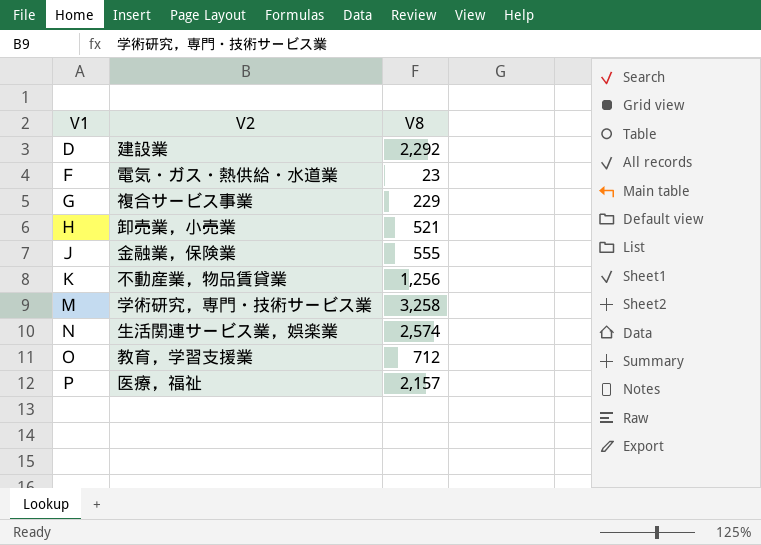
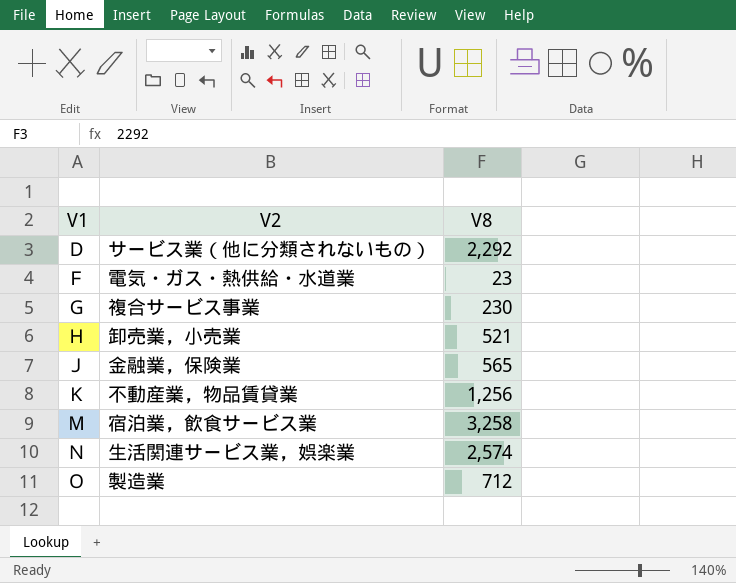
row Ｐ: 医療，福祉 | 2,157 -> none
Ｄ | V2: 建設業 -> サービス業（他に分類されないもの）
Ｇ | V8: 229 -> 230
Ｊ | V8: 555 -> 565
Ｍ | V2: 学術研究，専門・技術サービス業 -> 宿泊業，飲食サービス業
Ｏ | V2: 教育，学習支援業 -> 製造業

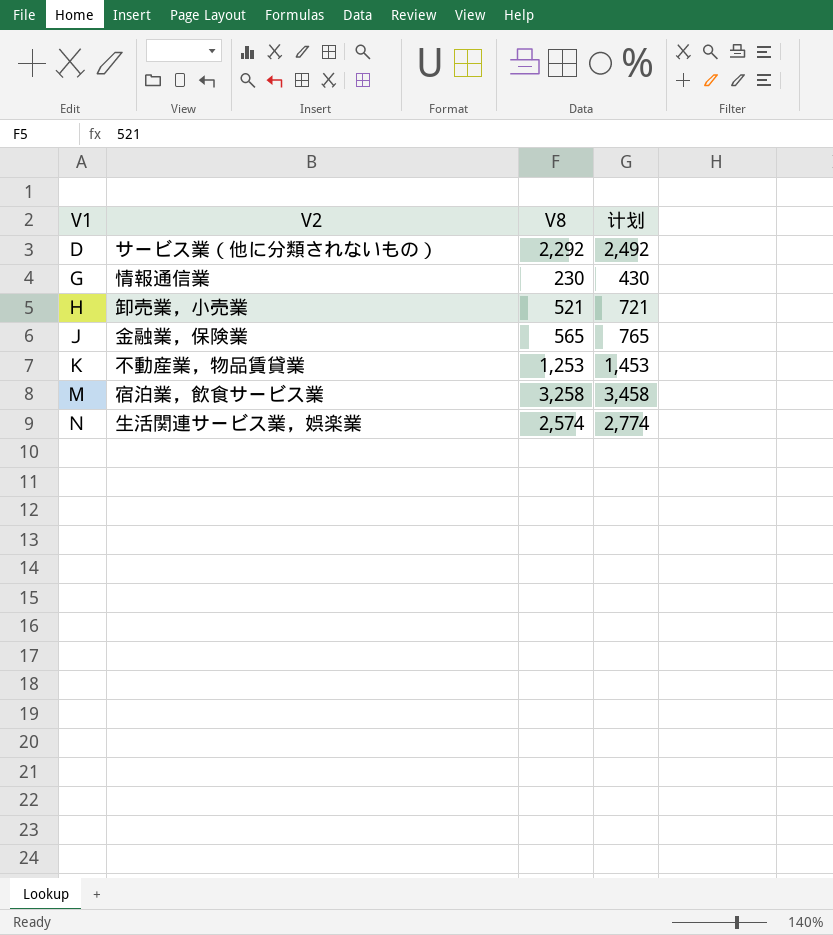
column 计划 | formula: none -> [V8] + 200
row Ｆ: 電気・ガス・熱供給・水道業 | 23 -> none
row Ｏ: 製造業 | 712 -> none
Ｇ | V2: 複合サービス事業 -> 情報通信業
Ｋ | V8: 1,256 -> 1,253

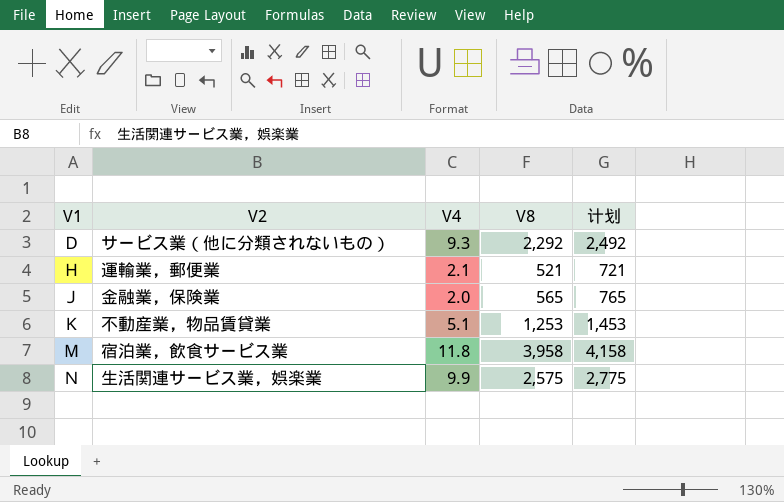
column V4 | position: none -> 3
row Ｇ: 情報通信業 | 230 | 430 -> none
Ｈ | V2: 卸売業，小売業 -> 運輸業，郵便業
Ｍ | V8: 3,258 -> 3,958
Ｍ | 计划: 3,458 -> 4,158
Ｎ | V8: 2,574 -> 2,575
Ｎ | 计划: 2,774 -> 2,775

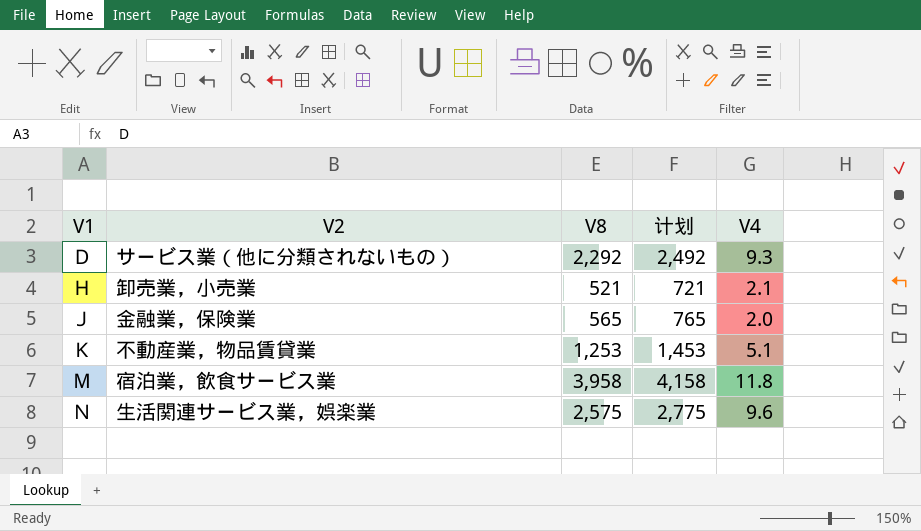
column V4 | position: 3 -> 5
Ｈ | V2: 運輸業，郵便業 -> 卸売業，小売業
Ｎ | V4: 9.9 -> 9.6

